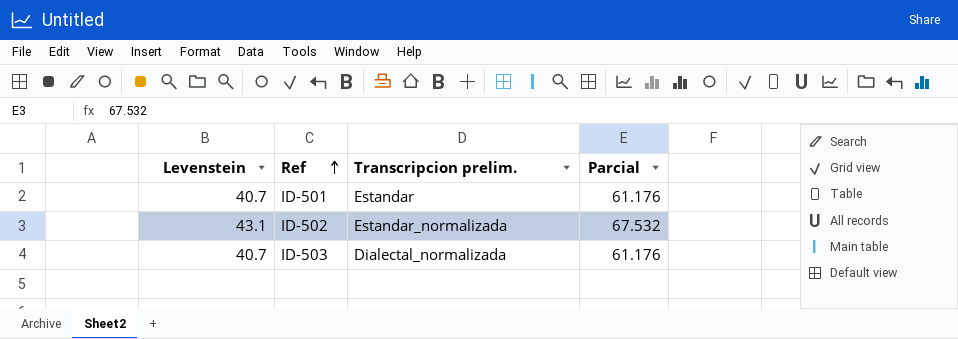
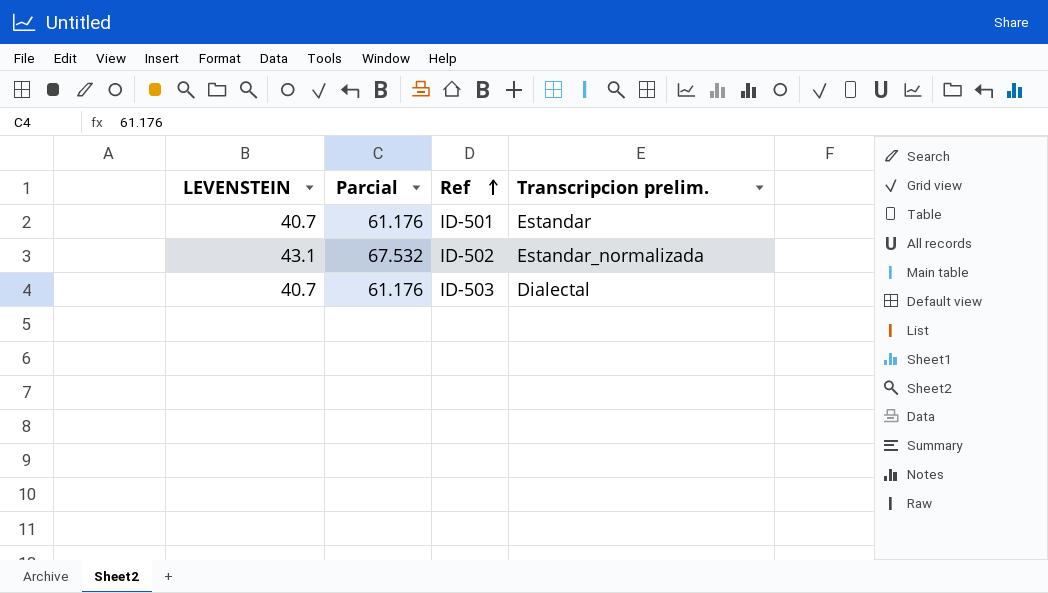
column name: Levenstein -> LEVENSTEIN
column Parcial | position: 4 -> 2
ID-503 | Transcripcion prelim.: Dialectal_normalizada -> Dialectal

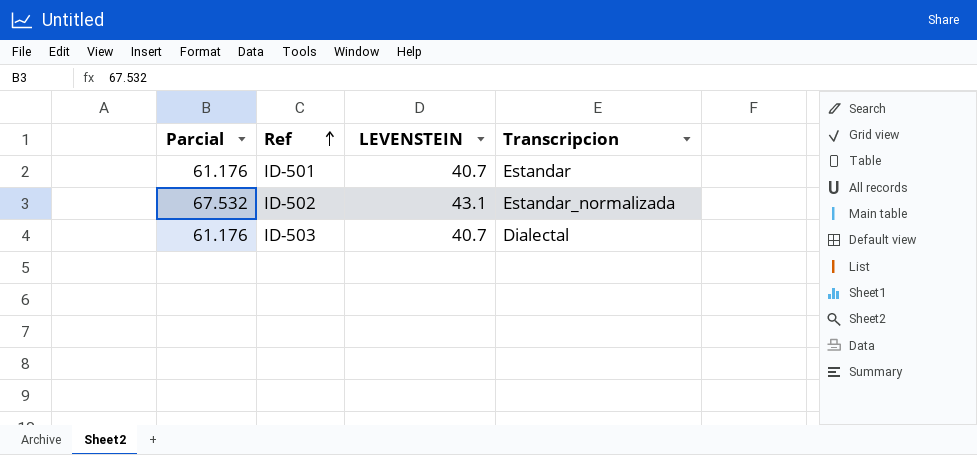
column LEVENSTEIN | position: 1 -> 3
column name: Transcripcion prelim. -> Transcripcion

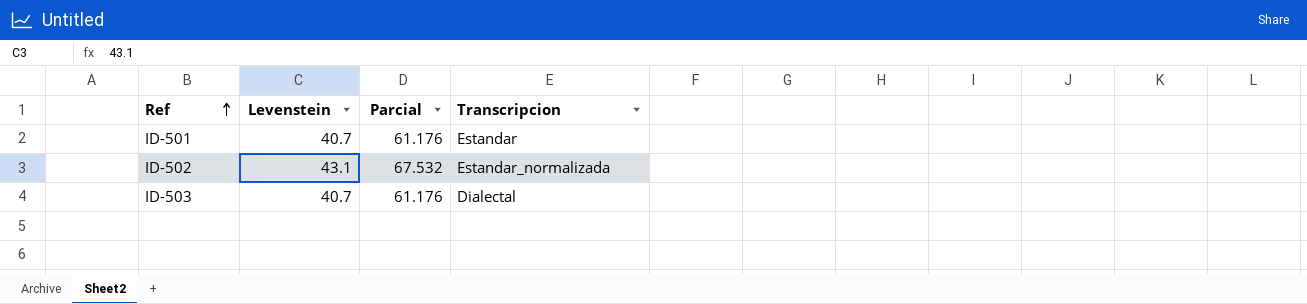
column name: LEVENSTEIN -> Levenstein
column Parcial | position: 1 -> 3

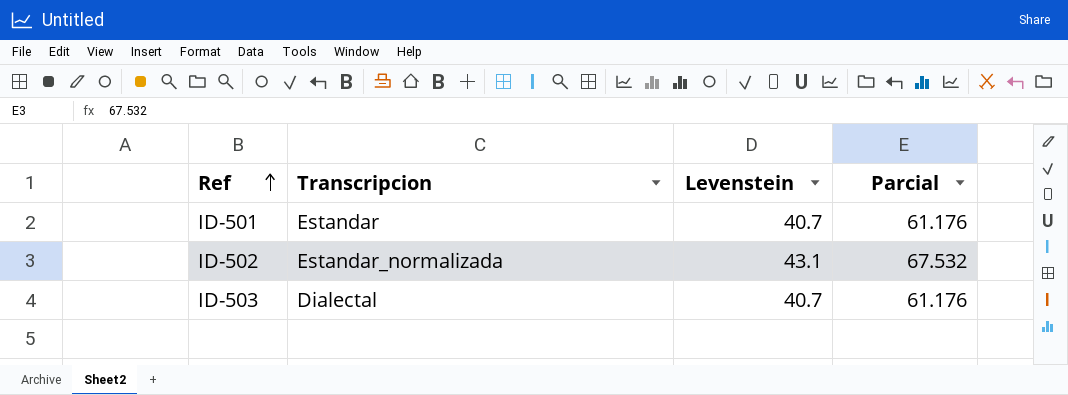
column Transcripcion | position: 4 -> 2

